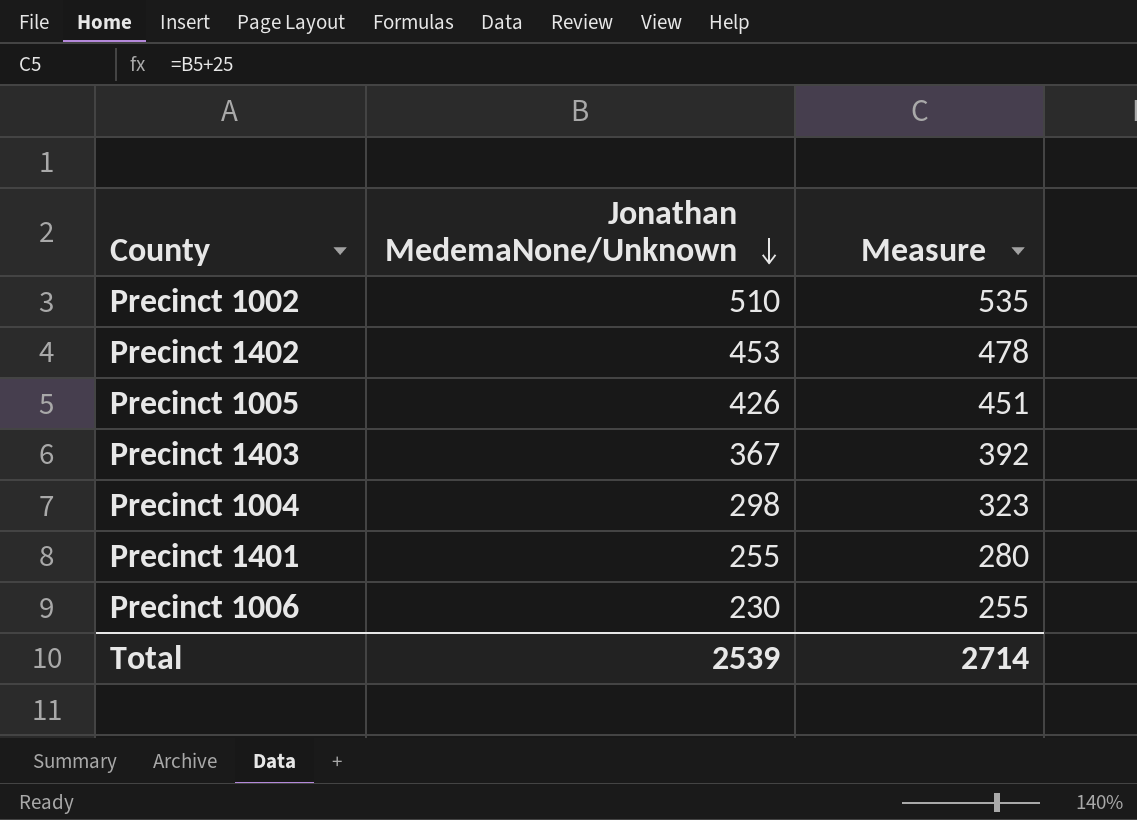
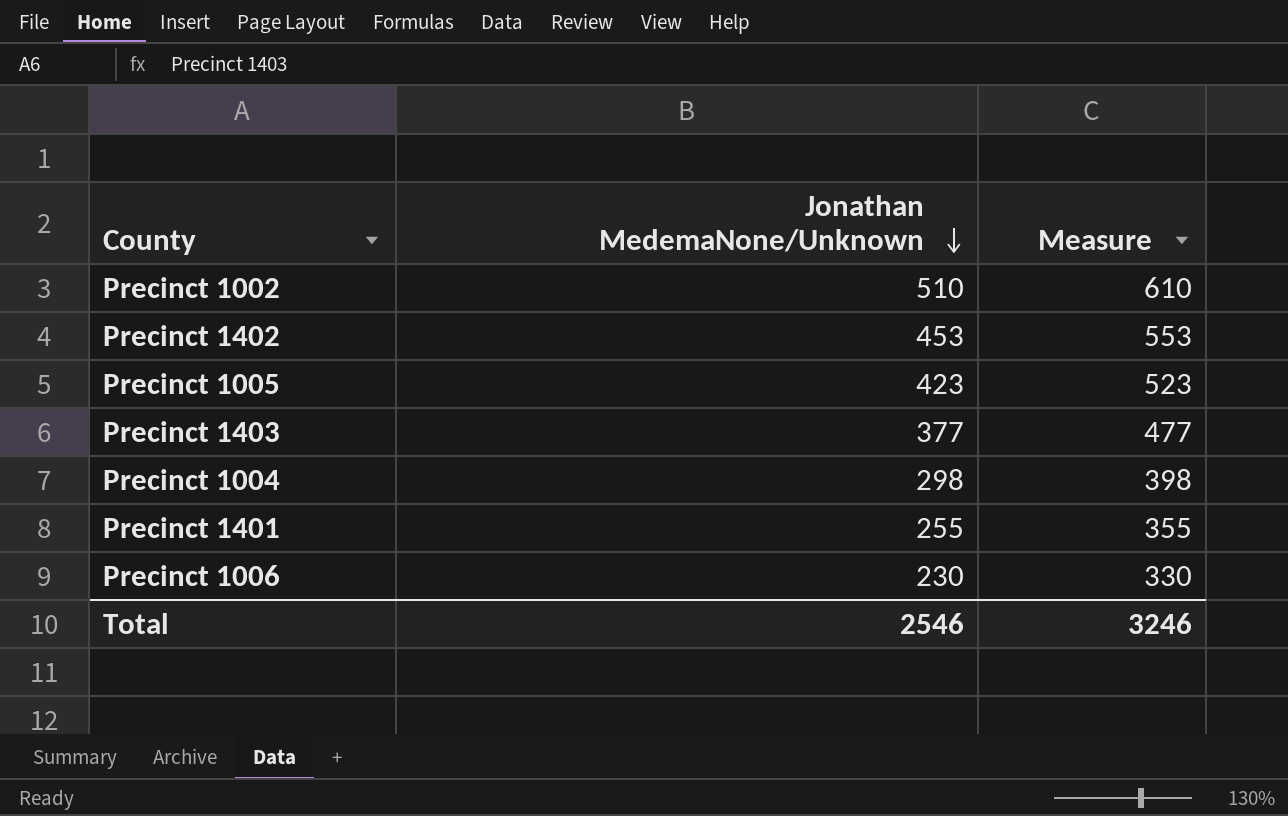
column Measure | formula: [Jonathan MedemaNone/Unknown] + 25 -> [Jonathan MedemaNone/Unknown] + 100
Precinct 1005 | Jonathan MedemaNone/Unknown: 426 -> 423
Precinct 1403 | Jonathan MedemaNone/Unknown: 367 -> 377
Total | Jonathan MedemaNone/Unknown: 2539 -> 2546
Total | Measure: 2714 -> 3246

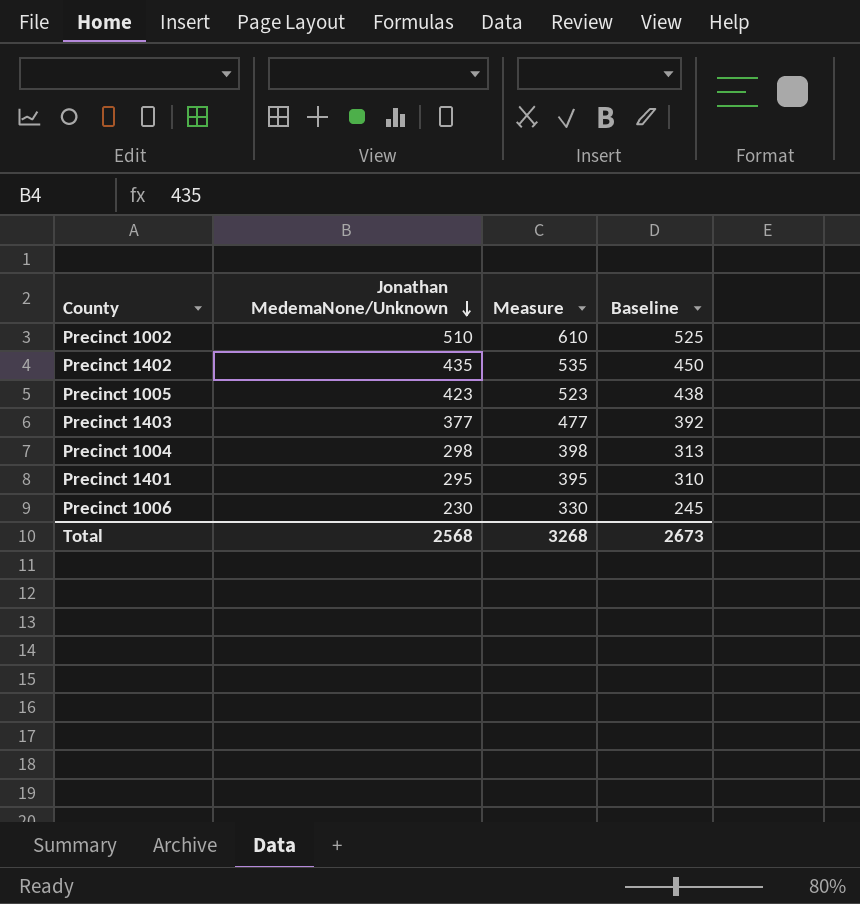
column Baseline | formula: none -> [Jonathan MedemaNone/Unknown] + 15
Precinct 1402 | Jonathan MedemaNone/Unknown: 453 -> 435
Precinct 1402 | Measure: 553 -> 535
Precinct 1401 | Jonathan MedemaNone/Unknown: 255 -> 295
Precinct 1401 | Measure: 355 -> 395
Total | Jonathan MedemaNone/Unknown: 2546 -> 2568
Total | Measure: 3246 -> 3268

